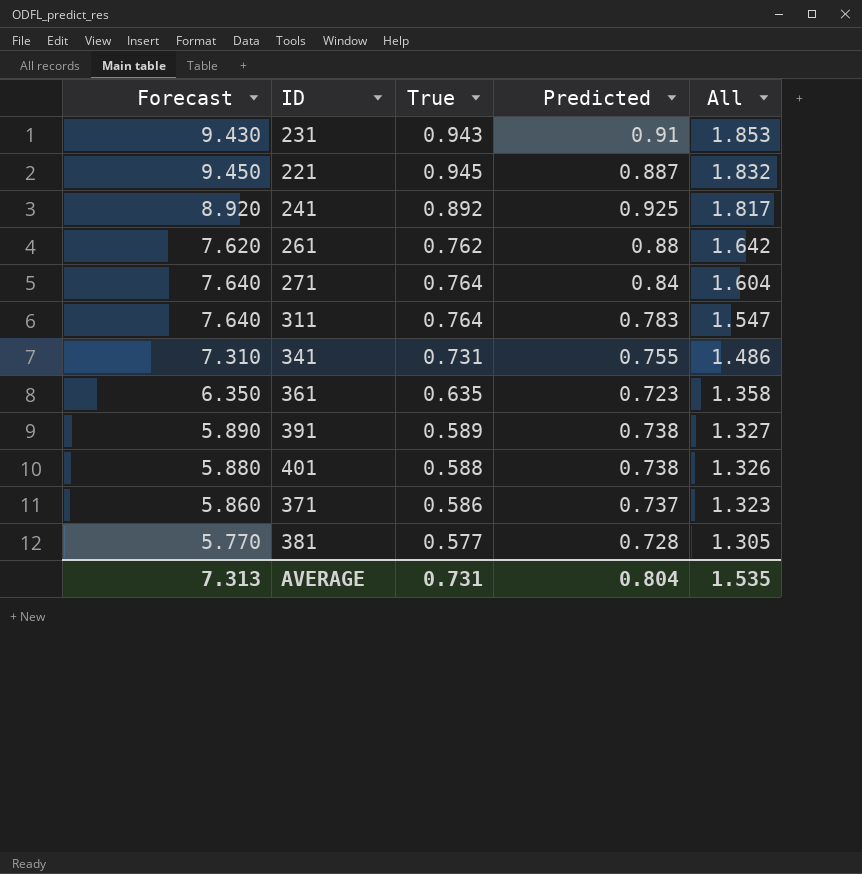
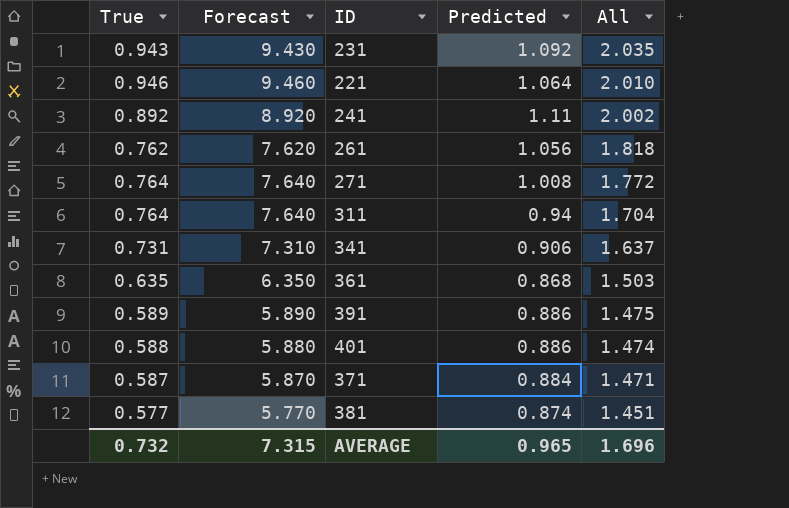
column True | position: 3 -> 1
231 | Predicted: 0.91 -> 1.092
231 | All: 1.853 -> 2.035
221 | True: 0.945 -> 0.946
221 | Forecast: 9.450 -> 9.460
221 | Predicted: 0.887 -> 1.064
221 | All: 1.832 -> 2.010
241 | Predicted: 0.925 -> 1.11
241 | All: 1.817 -> 2.002
261 | Predicted: 0.88 -> 1.056
261 | All: 1.642 -> 1.818
271 | Predicted: 0.84 -> 1.008
271 | All: 1.604 -> 1.772
311 | Predicted: 0.783 -> 0.94
311 | All: 1.547 -> 1.704
341 | Predicted: 0.755 -> 0.906
341 | All: 1.486 -> 1.637
361 | Predicted: 0.723 -> 0.868
361 | All: 1.358 -> 1.503
391 | Predicted: 0.738 -> 0.886
391 | All: 1.327 -> 1.475
401 | Predicted: 0.738 -> 0.886
401 | All: 1.326 -> 1.474
371 | True: 0.586 -> 0.587
371 | Forecast: 5.860 -> 5.870
371 | Predicted: 0.737 -> 0.884
371 | All: 1.323 -> 1.471
381 | Predicted: 0.728 -> 0.874
381 | All: 1.305 -> 1.451
AVERAGE | True: 0.731 -> 0.732
AVERAGE | Forecast: 7.313 -> 7.315
AVERAGE | Predicted: 0.804 -> 0.965
AVERAGE | All: 1.535 -> 1.696

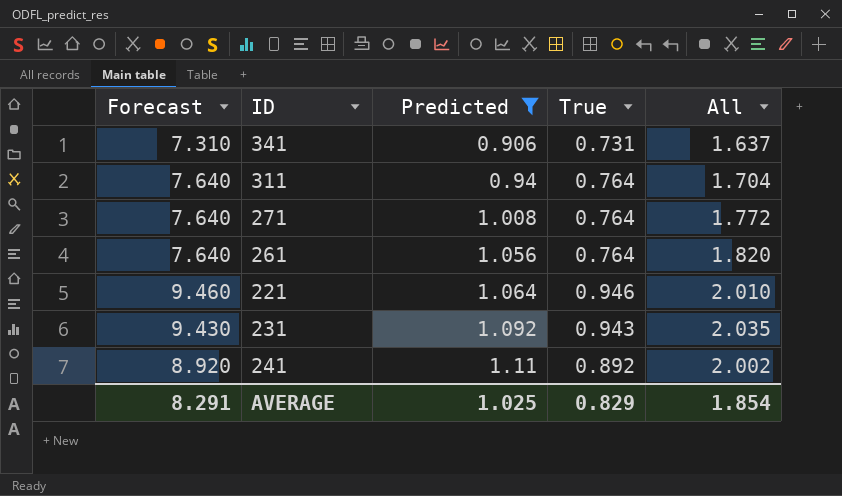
filter: none -> Predicted >= 0.906
row order: All descending -> Predicted ascending
column True | position: 1 -> 4
261 | Forecast: 7.620 -> 7.640
261 | True: 0.762 -> 0.764
261 | All: 1.818 -> 1.820
AVERAGE | Forecast: 7.315 -> 8.291
AVERAGE | Predicted: 0.965 -> 1.025
AVERAGE | True: 0.732 -> 0.829
AVERAGE | All: 1.696 -> 1.854

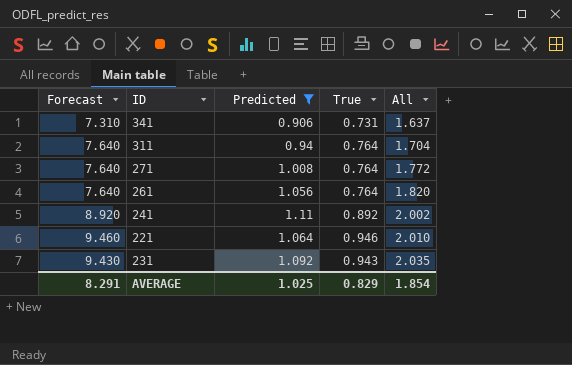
row order: Predicted ascending -> All ascending

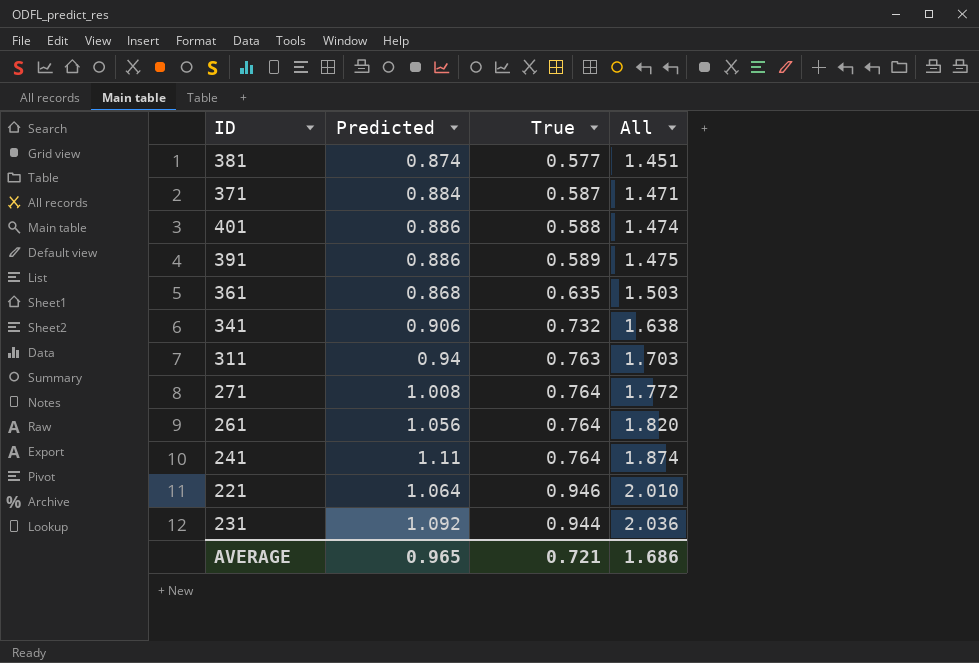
filter: Predicted >= 0.906 -> none
column Forecast | formula: [True] * 10 -> none
341 | True: 0.731 -> 0.732
341 | All: 1.637 -> 1.638
311 | True: 0.764 -> 0.763
311 | All: 1.704 -> 1.703
241 | True: 0.892 -> 0.764
241 | All: 2.002 -> 1.874
231 | True: 0.943 -> 0.944
231 | All: 2.035 -> 2.036
AVERAGE | Predicted: 1.025 -> 0.965
AVERAGE | True: 0.829 -> 0.721
AVERAGE | All: 1.854 -> 1.686

